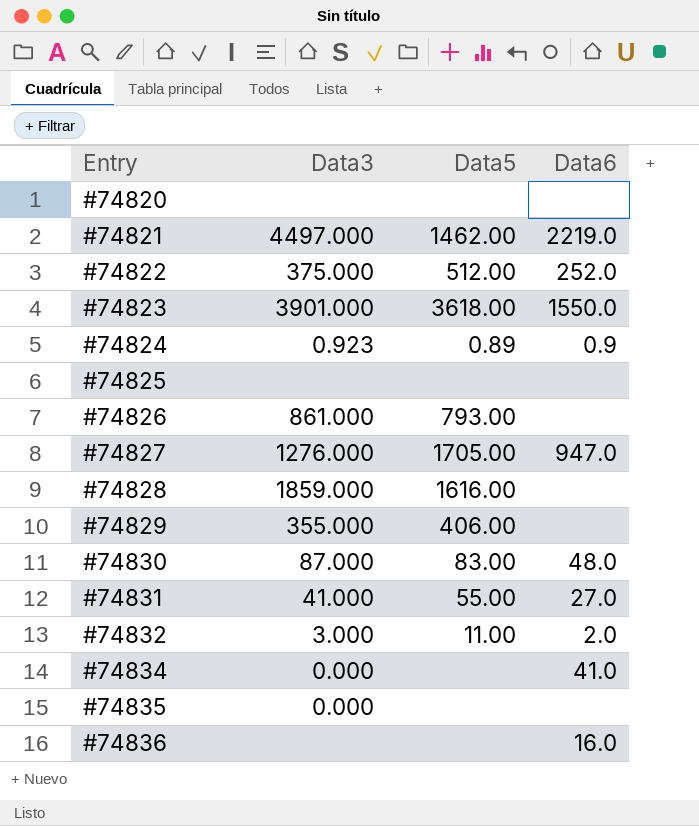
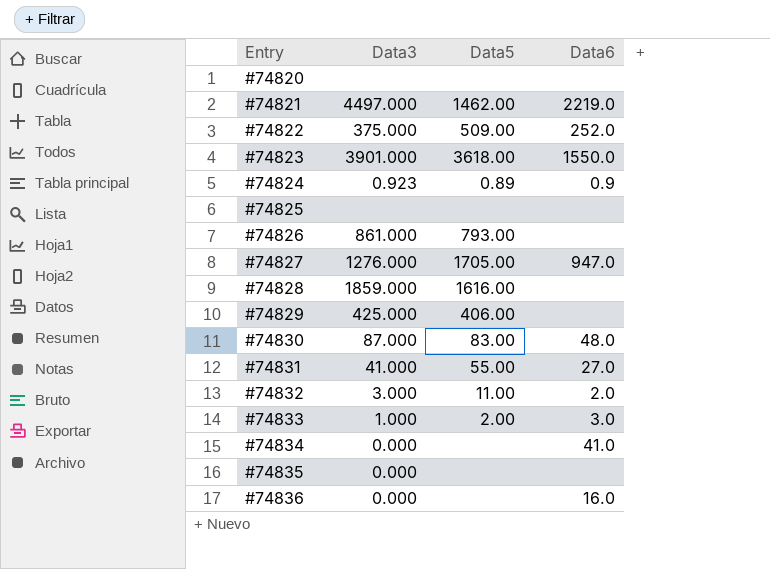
#74822 | Data5: 512.00 -> 509.00
#74829 | Data3: 355.000 -> 425.000
row #74833: none -> 1.000 | 2.00 | 3.0
#74836 | Data3: none -> 0.000

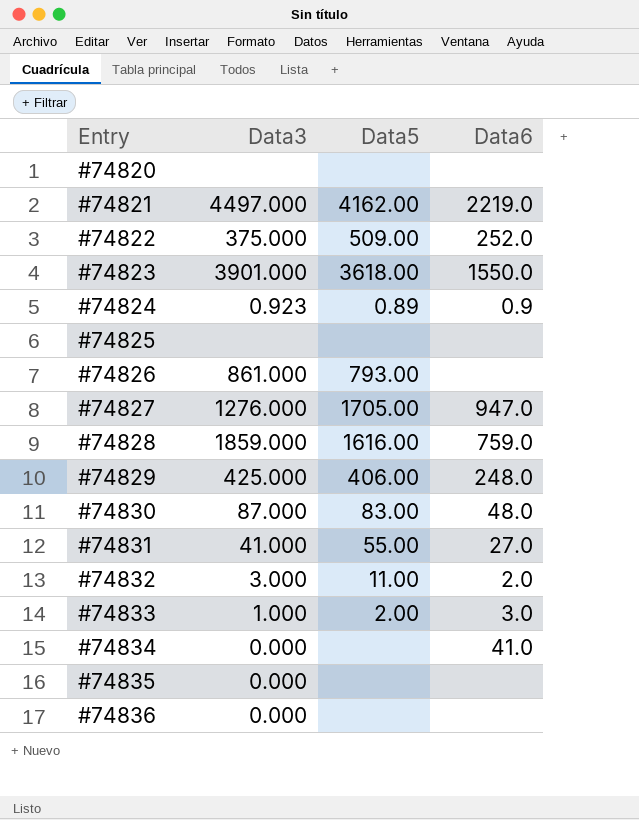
#74821 | Data5: 1462.00 -> 4162.00
#74828 | Data6: none -> 759.0
#74829 | Data6: none -> 248.0
#74836 | Data6: 16.0 -> none

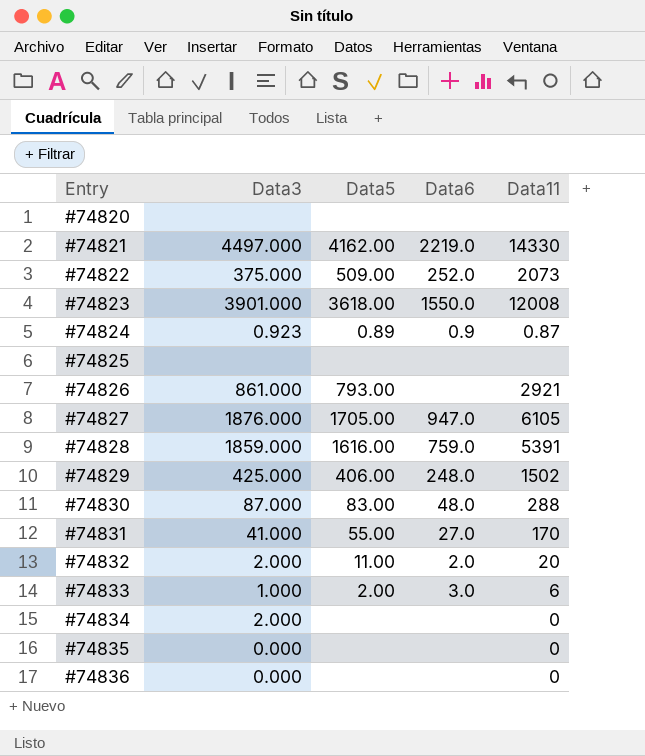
column Data11 | position: none -> 5
#74827 | Data3: 1276.000 -> 1876.000
#74832 | Data3: 3.000 -> 2.000
#74834 | Data3: 0.000 -> 2.000
#74834 | Data6: 41.0 -> none

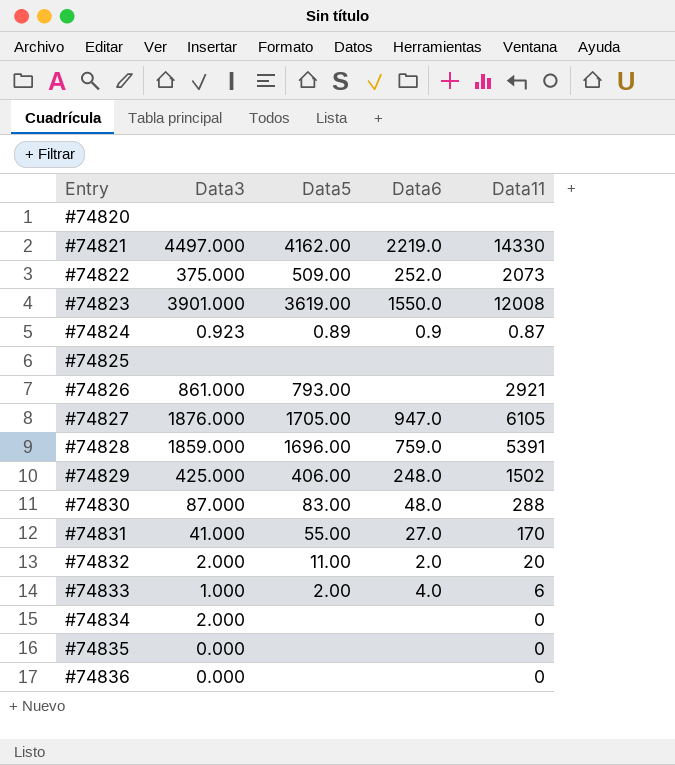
#74823 | Data5: 3618.00 -> 3619.00
#74828 | Data5: 1616.00 -> 1696.00
#74833 | Data6: 3.0 -> 4.0

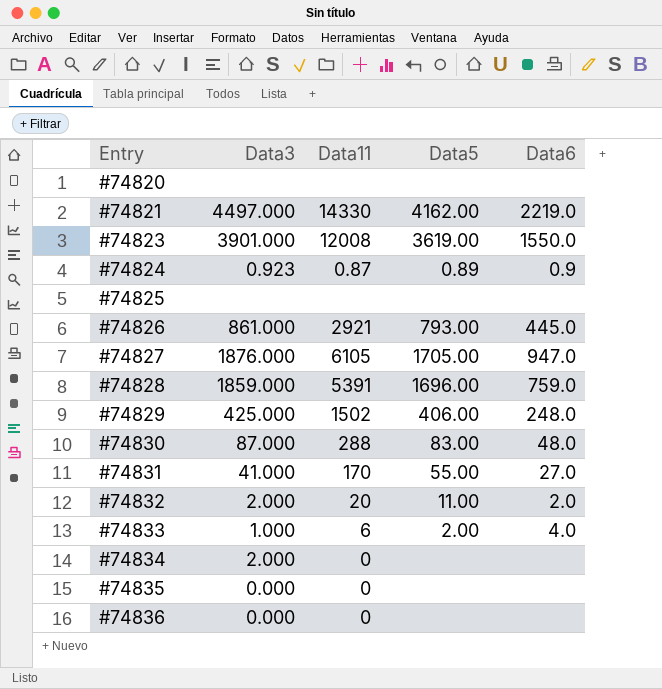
column Data11 | position: 5 -> 3
row #74822: 375.000 | 509.00 | 252.0 | 2073 -> none
#74826 | Data6: none -> 445.0

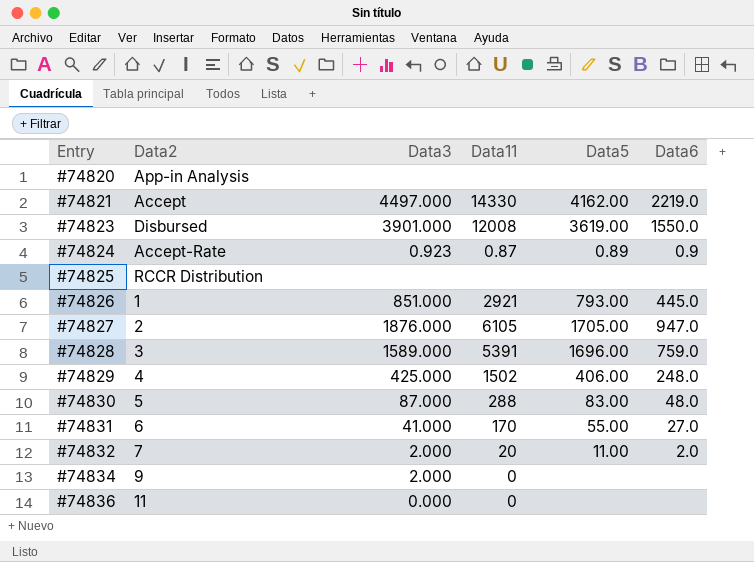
column Data2 | position: none -> 2
row #74833: 1.000 | 6 | 2.00 | 4.0 -> none
row #74835: 0.000 | 0 | none | none -> none
#74826 | Data3: 861.000 -> 851.000
#74828 | Data3: 1859.000 -> 1589.000

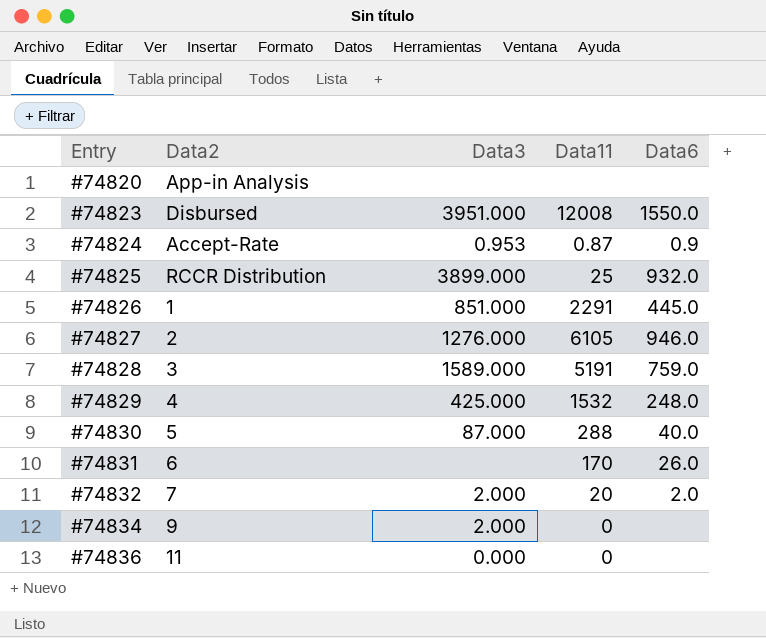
column Data5 | position: 5 -> none
row #74821: Accept | 4497.000 | 14330 | 4162.00 | 2219.0 -> none
#74823 | Data3: 3901.000 -> 3951.000
#74824 | Data3: 0.923 -> 0.953
#74825 | Data3: none -> 3899.000
#74825 | Data11: none -> 25
#74825 | Data6: none -> 932.0
#74826 | Data11: 2921 -> 2291
#74827 | Data3: 1876.000 -> 1276.000
#74827 | Data6: 947.0 -> 946.0
#74828 | Data11: 5391 -> 5191
#74829 | Data11: 1502 -> 1532
#74830 | Data6: 48.0 -> 40.0
#74831 | Data3: 41.000 -> none
#74831 | Data6: 27.0 -> 26.0

